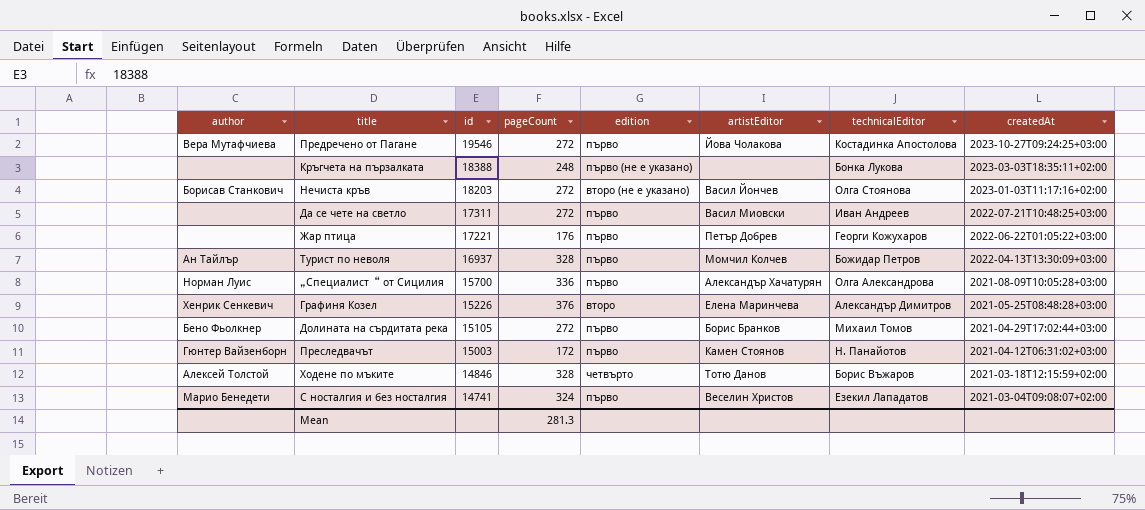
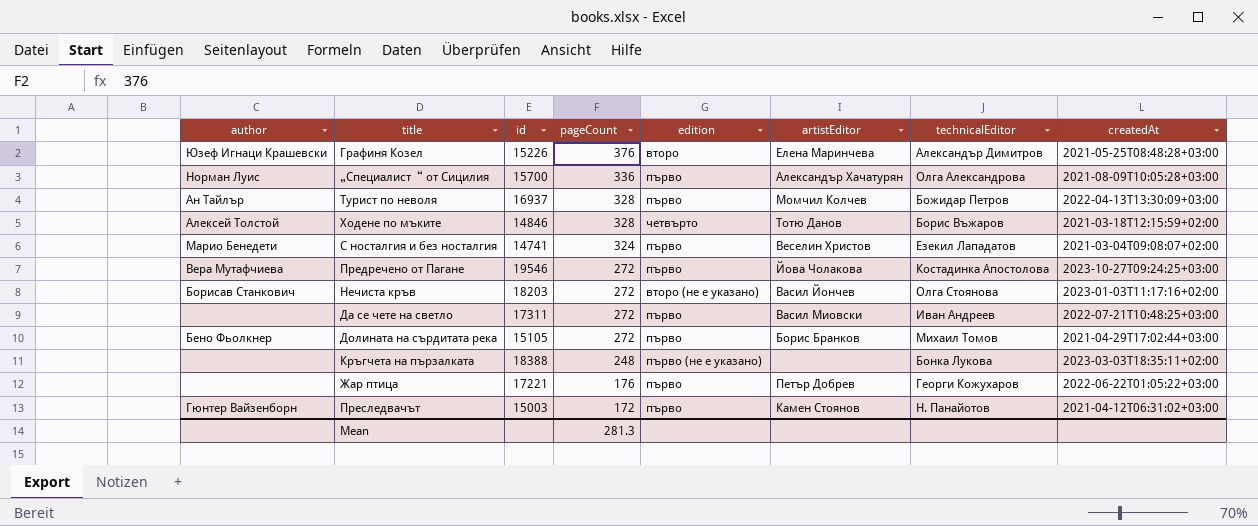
row order: id descending -> pageCount descending
Графиня Козел | author: Хенрик Сенкевич -> Юзеф Игнаци Крашевски

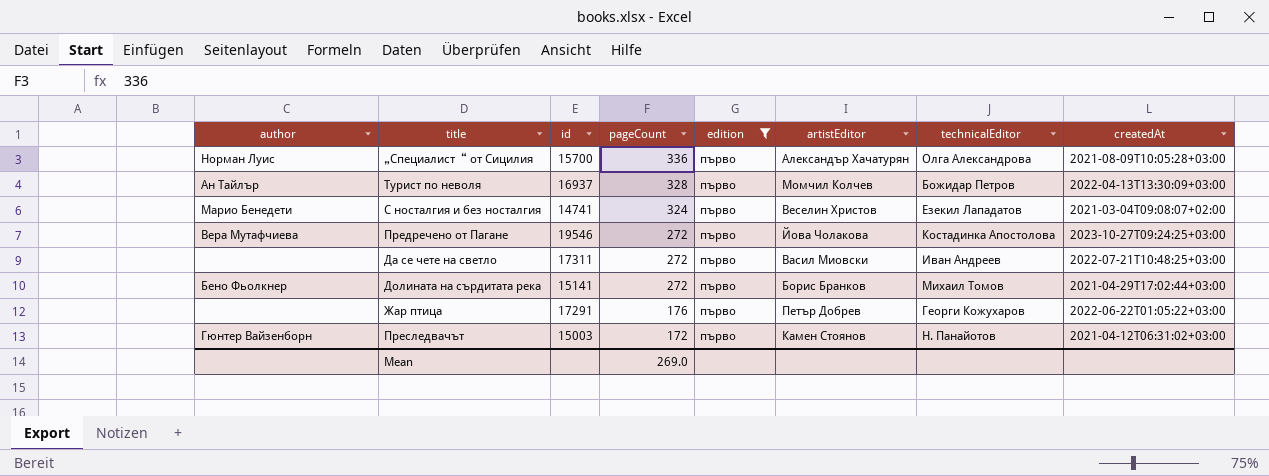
filter: none -> edition = първо
Долината на сърдитата река | id: 15105 -> 15141
Жар птица | id: 17221 -> 17291
Mean | pageCount: 281.3 -> 269.0

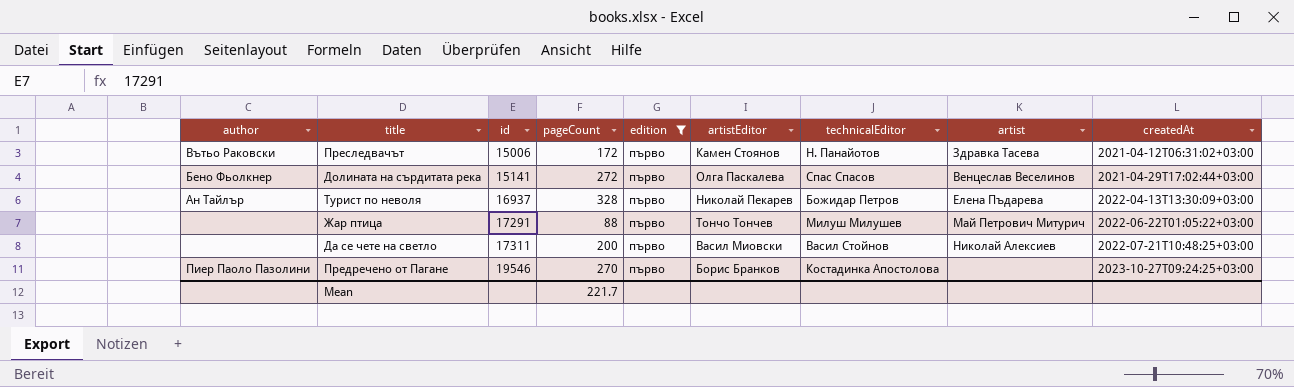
row order: pageCount descending -> id ascending
column artist | position: none -> 8
row „Специалист“ от Сицилия: Норман Луис | 15700 | 336 | първо | Александър Хачатурян | Олга Александрова | 2021-08-09T10:05:28+03:00 -> none
row С носталгия и без носталгия: Марио Бенедети | 14741 | 324 | първо | Веселин Христов | Езекил Лападатов | 2021-03-04T09:08:07+02:00 -> none
Преследвачът | author: Гюнтер Вайзенборн -> Вътьо Раковски
Преследвачът | id: 15003 -> 15006
Долината на сърдитата река | artistEditor: Борис Бранков -> Олга Паскалева
Долината на сърдитата река | technicalEditor: Михаил Томов -> Спас Спасов
Турист по неволя | artistEditor: Момчил Колчев -> Николай Пекарев
Жар птица | pageCount: 176 -> 88
Жар птица | artistEditor: Петър Добрев -> Тончо Тончев
Жар птица | technicalEditor: Георги Кожухаров -> Милуш Милушев
Да се чете на светло | pageCount: 272 -> 200
Да се чете на светло | technicalEditor: Иван Андреев -> Васил Стойнов
Предречено от Пагане | author: Вера Мутафчиева -> Пиер Паоло Пазолини
Предречено от Пагане | pageCount: 272 -> 270
Предречено от Пагане | artistEditor: Йова Чолакова -> Борис Бранков
Mean | pageCount: 269.0 -> 221.7

